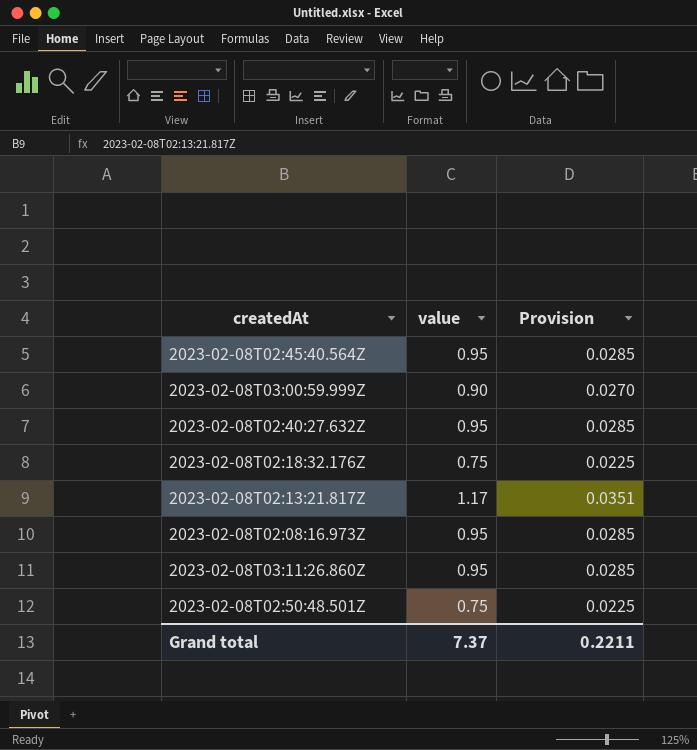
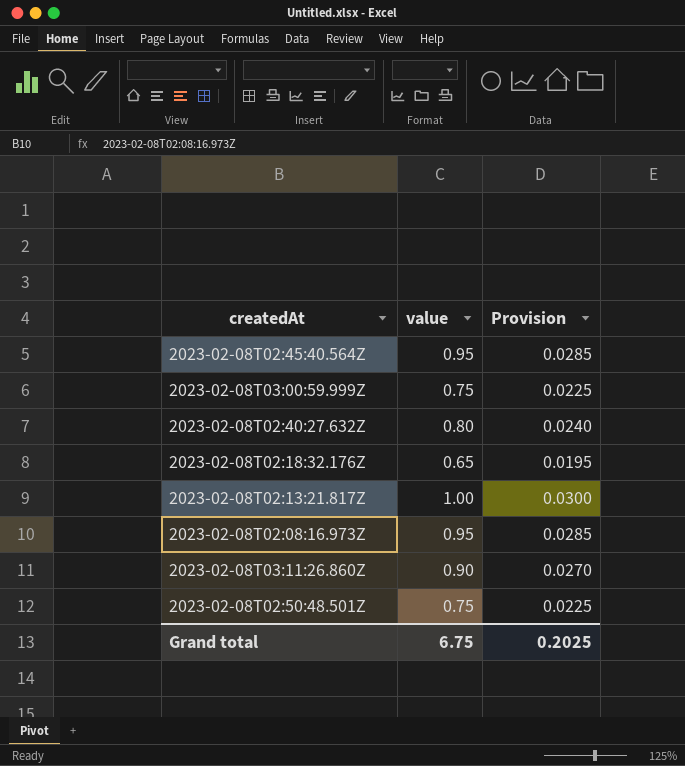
2023-02-08T03:00:59.999Z | value: 0.90 -> 0.75
2023-02-08T03:00:59.999Z | Provision: 0.0270 -> 0.0225
2023-02-08T02:40:27.632Z | value: 0.95 -> 0.80
2023-02-08T02:40:27.632Z | Provision: 0.0285 -> 0.0240
2023-02-08T02:18:32.176Z | value: 0.75 -> 0.65
2023-02-08T02:18:32.176Z | Provision: 0.0225 -> 0.0195
2023-02-08T02:13:21.817Z | value: 1.17 -> 1.00
2023-02-08T02:13:21.817Z | Provision: 0.0351 -> 0.0300
2023-02-08T03:11:26.860Z | value: 0.95 -> 0.90
2023-02-08T03:11:26.860Z | Provision: 0.0285 -> 0.0270
Grand total | value: 7.37 -> 6.75
Grand total | Provision: 0.2211 -> 0.2025

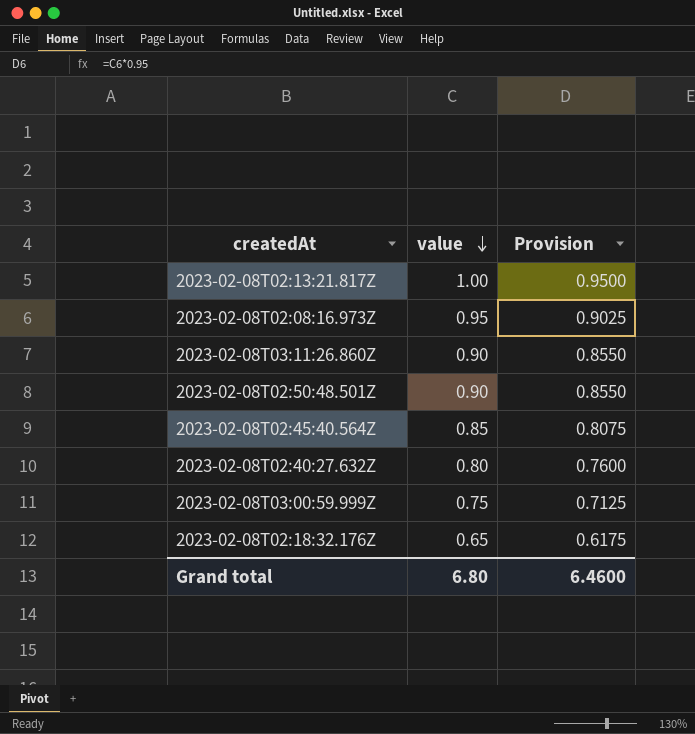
row order: none -> value descending
column Provision | formula: [value] * 0.03 -> [value] * 0.95
2023-02-08T02:50:48.501Z | value: 0.75 -> 0.90
2023-02-08T02:45:40.564Z | value: 0.95 -> 0.85
Grand total | value: 6.75 -> 6.80
Grand total | Provision: 0.2025 -> 6.4600

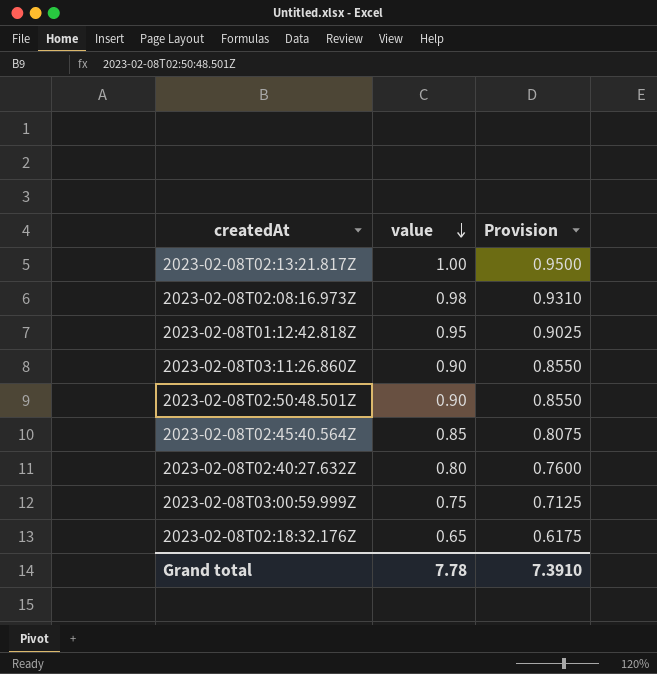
2023-02-08T02:08:16.973Z | value: 0.95 -> 0.98
2023-02-08T02:08:16.973Z | Provision: 0.9025 -> 0.9310
row 2023-02-08T01:12:42.818Z: none -> 0.95 | 0.9025
Grand total | value: 6.80 -> 7.78
Grand total | Provision: 6.4600 -> 7.3910

